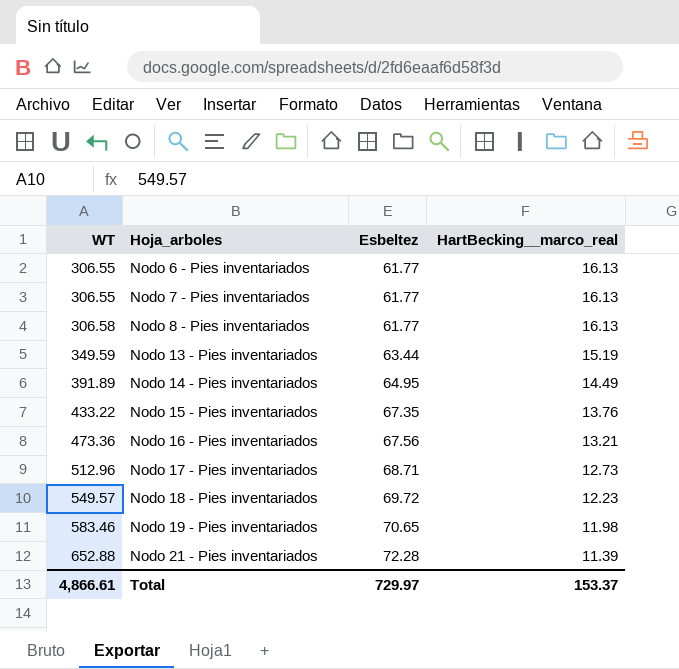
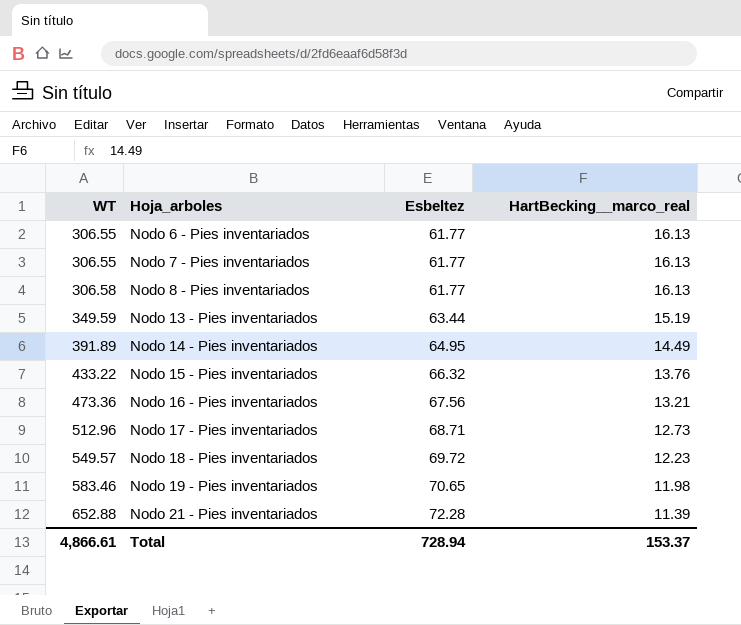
Nodo 15 - Pies inventariados | Esbeltez: 67.35 -> 66.32
Total | Esbeltez: 729.97 -> 728.94

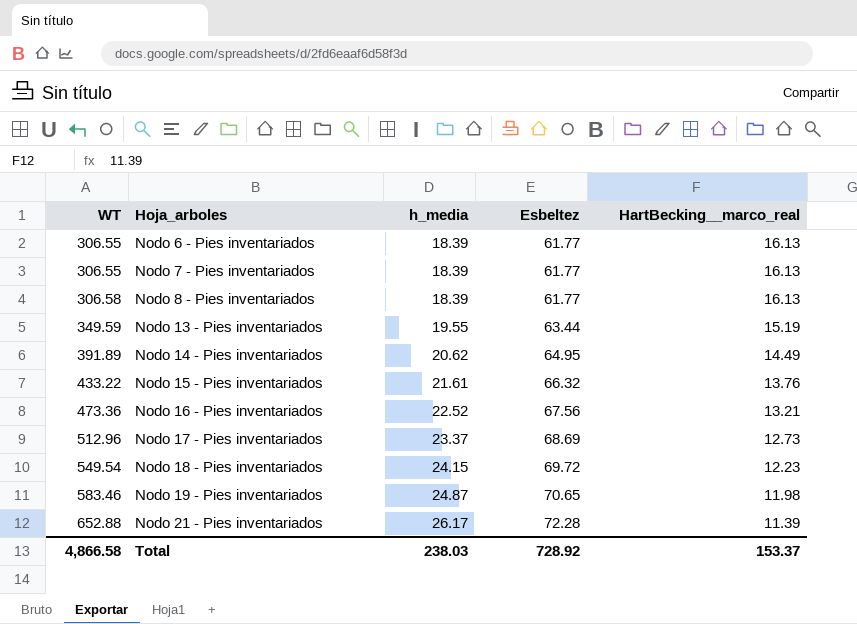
column h_media | position: none -> 3
Nodo 17 - Pies inventariados | Esbeltez: 68.71 -> 68.69
Nodo 18 - Pies inventariados | WT: 549.57 -> 549.54
Total | WT: 4,866.61 -> 4,866.58
Total | Esbeltez: 728.94 -> 728.92

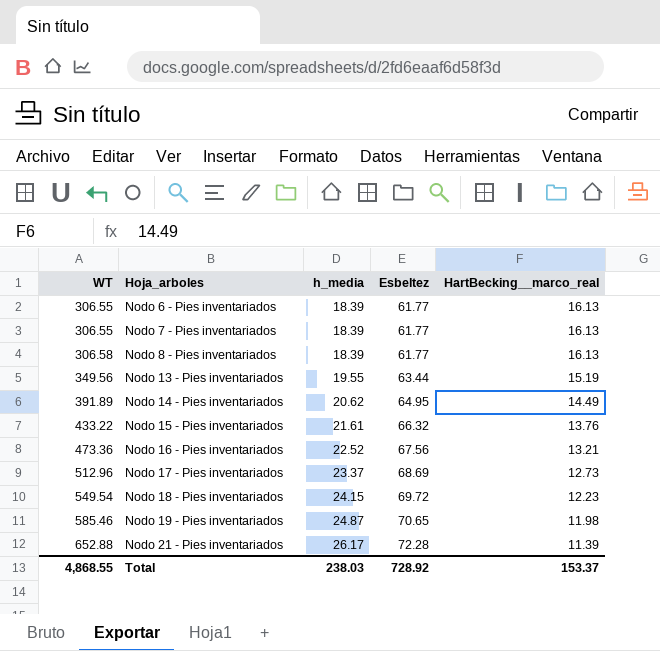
Nodo 13 - Pies inventariados | WT: 349.59 -> 349.56
Nodo 19 - Pies inventariados | WT: 583.46 -> 585.46
Total | WT: 4,866.58 -> 4,868.55

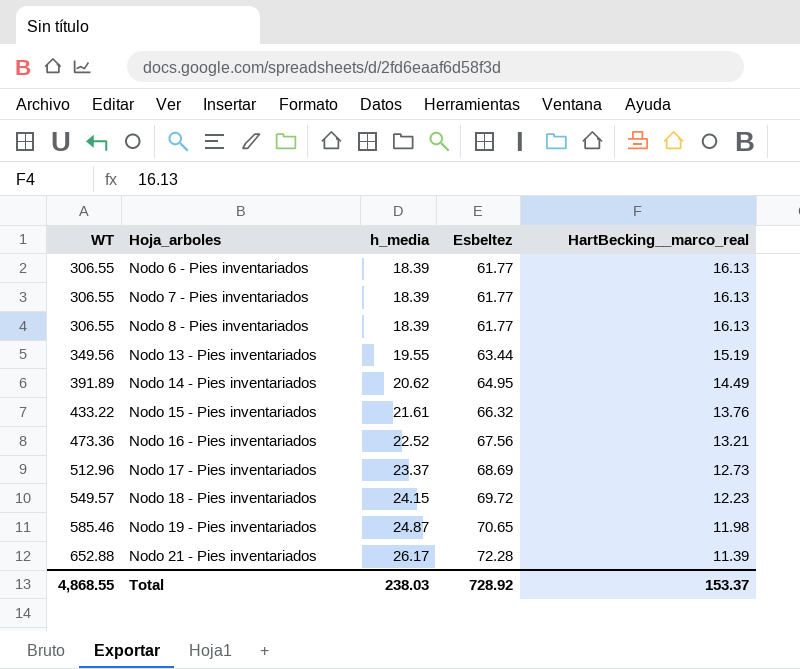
Nodo 8 - Pies inventariados | WT: 306.58 -> 306.55
Nodo 18 - Pies inventariados | WT: 549.54 -> 549.57

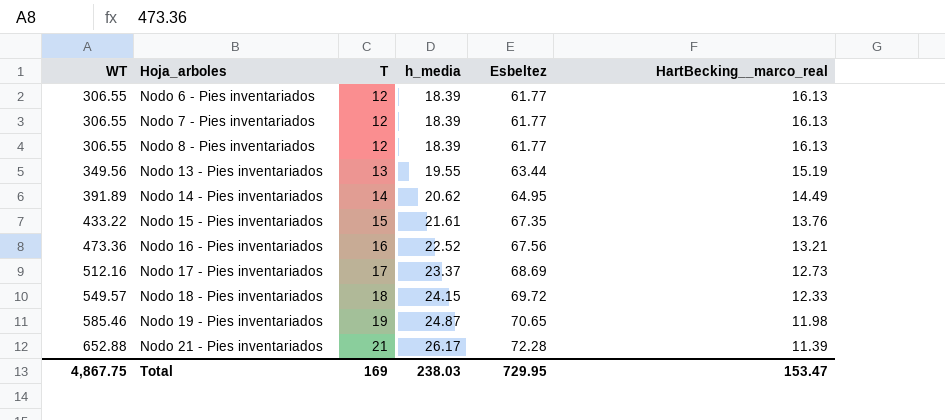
column T | position: none -> 3
Nodo 15 - Pies inventariados | Esbeltez: 66.32 -> 67.35
Nodo 17 - Pies inventariados | WT: 512.96 -> 512.16
Nodo 18 - Pies inventariados | HartBecking__marco_real: 12.23 -> 12.33
Total | WT: 4,868.55 -> 4,867.75
Total | Esbeltez: 728.92 -> 729.95
Total | HartBecking__marco_real: 153.37 -> 153.47

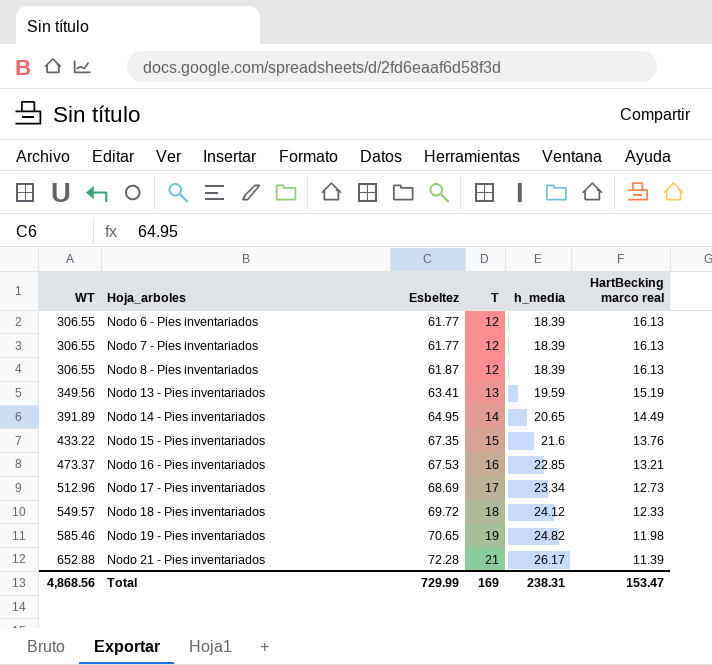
column Esbeltez | position: 5 -> 3
column name: HartBecking__marco_real -> HartBecking marco real
Nodo 8 - Pies inventariados | Esbeltez: 61.77 -> 61.87
Nodo 13 - Pies inventariados | Esbeltez: 63.44 -> 63.41
Nodo 13 - Pies inventariados | h_media: 19.55 -> 19.59
Nodo 14 - Pies inventariados | h_media: 20.62 -> 20.65
Nodo 15 - Pies inventariados | h_media: 21.61 -> 21.6
Nodo 16 - Pies inventariados | WT: 473.36 -> 473.37
Nodo 16 - Pies inventariados | Esbeltez: 67.56 -> 67.53
Nodo 16 - Pies inventariados | h_media: 22.52 -> 22.85
Nodo 17 - Pies inventariados | WT: 512.16 -> 512.96
Nodo 17 - Pies inventariados | h_media: 23.37 -> 23.34
Nodo 18 - Pies inventariados | h_media: 24.15 -> 24.12
Nodo 19 - Pies inventariados | h_media: 24.87 -> 24.82
Total | WT: 4,867.75 -> 4,868.56
Total | Esbeltez: 729.95 -> 729.99
Total | h_media: 238.03 -> 238.31

